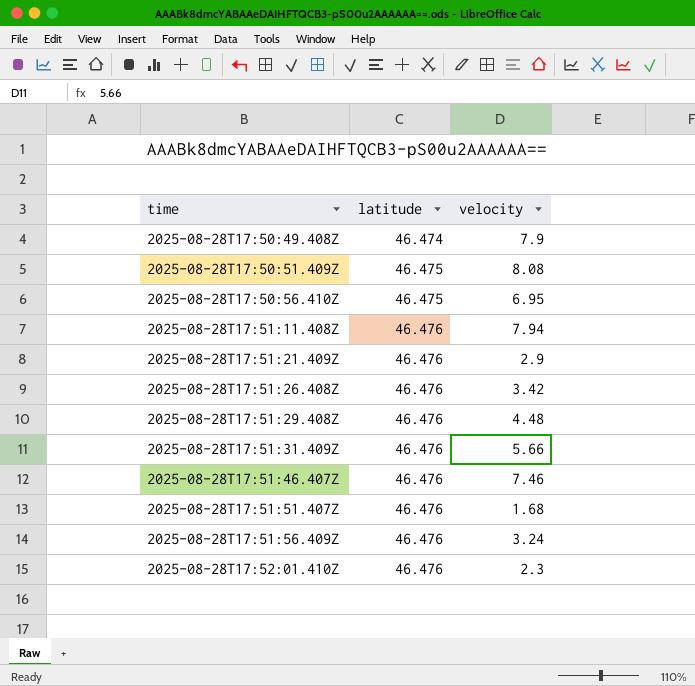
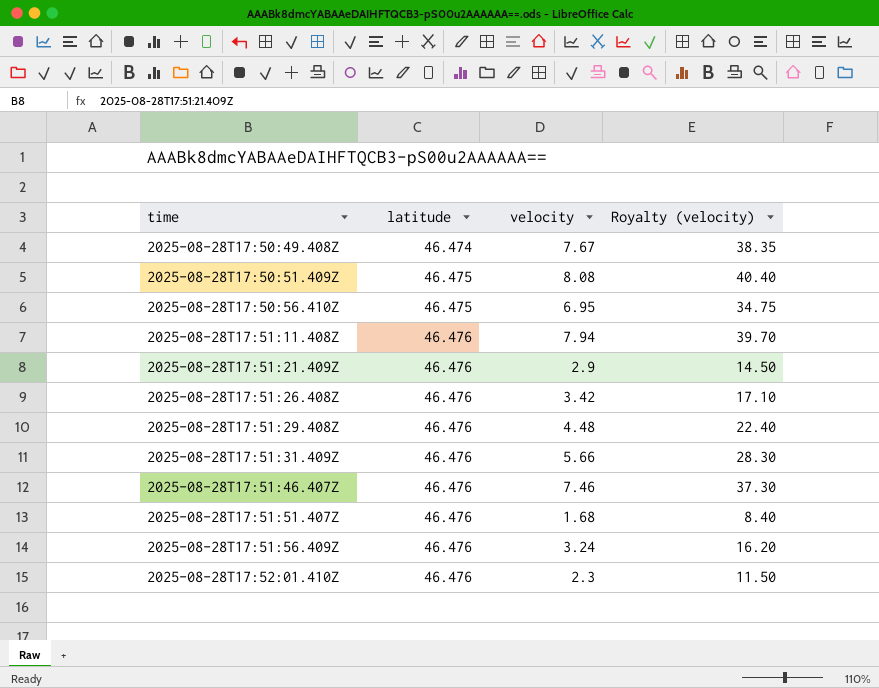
column Royalty (velocity) | formula: none -> [velocity] * 5
2025-08-28T17:50:49.408Z | velocity: 7.9 -> 7.67

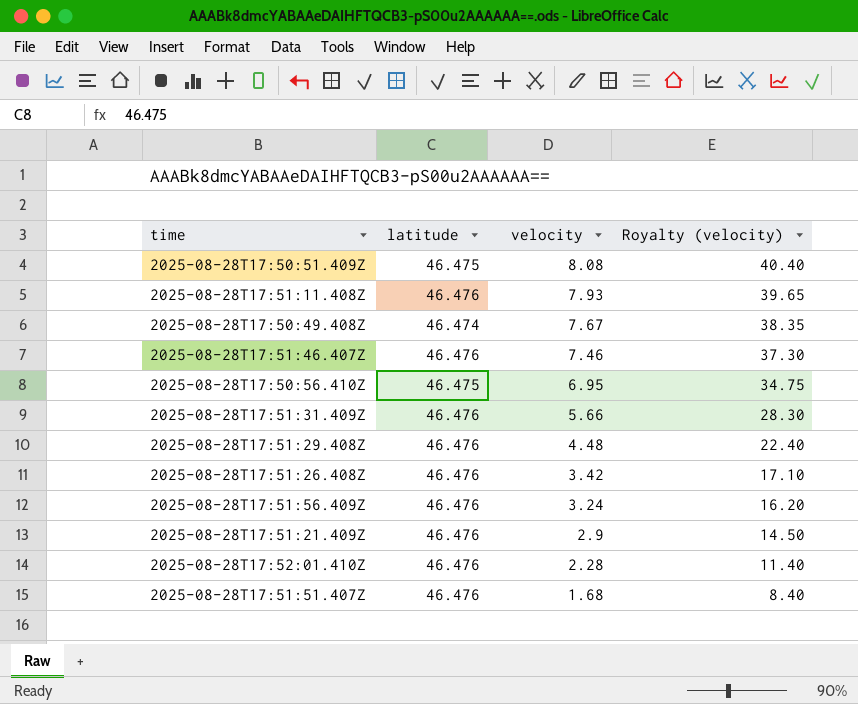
row order: time ascending -> velocity descending
2025-08-28T17:51:11.408Z | velocity: 7.94 -> 7.93
2025-08-28T17:51:11.408Z | Royalty (velocity): 39.70 -> 39.65
2025-08-28T17:52:01.410Z | velocity: 2.3 -> 2.28
2025-08-28T17:52:01.410Z | Royalty (velocity): 11.50 -> 11.40

